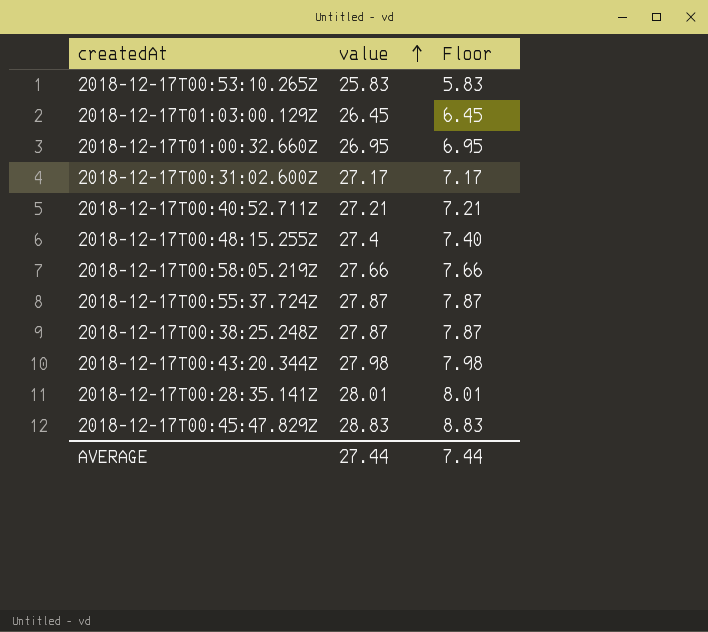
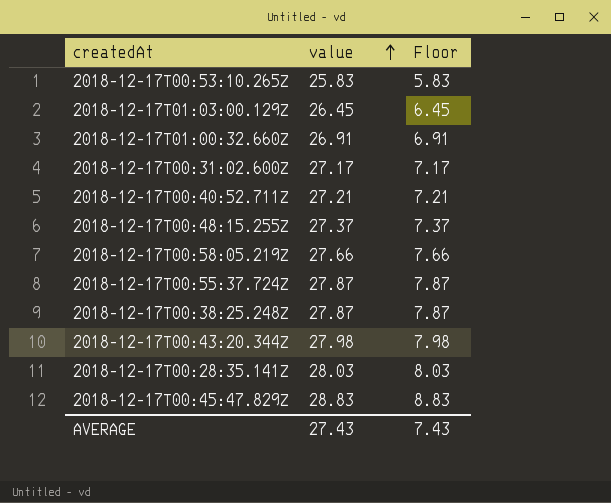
2018-12-17T01:00:32.660Z | value: 26.95 -> 26.91
2018-12-17T01:00:32.660Z | Floor: 6.95 -> 6.91
2018-12-17T00:48:15.255Z | value: 27.4 -> 27.37
2018-12-17T00:48:15.255Z | Floor: 7.40 -> 7.37
2018-12-17T00:28:35.141Z | value: 28.01 -> 28.03
2018-12-17T00:28:35.141Z | Floor: 8.01 -> 8.03
AVERAGE | value: 27.44 -> 27.43
AVERAGE | Floor: 7.44 -> 7.43

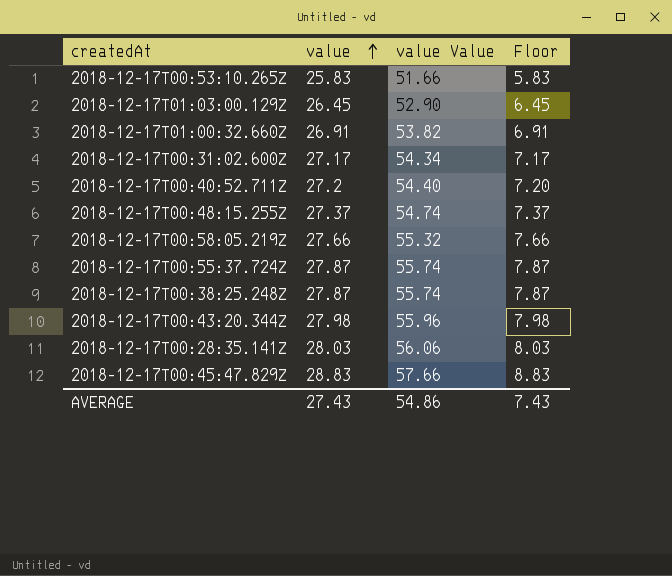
column value Value | formula: none -> [value] * 2
2018-12-17T00:40:52.711Z | value: 27.21 -> 27.2
2018-12-17T00:40:52.711Z | Floor: 7.21 -> 7.20

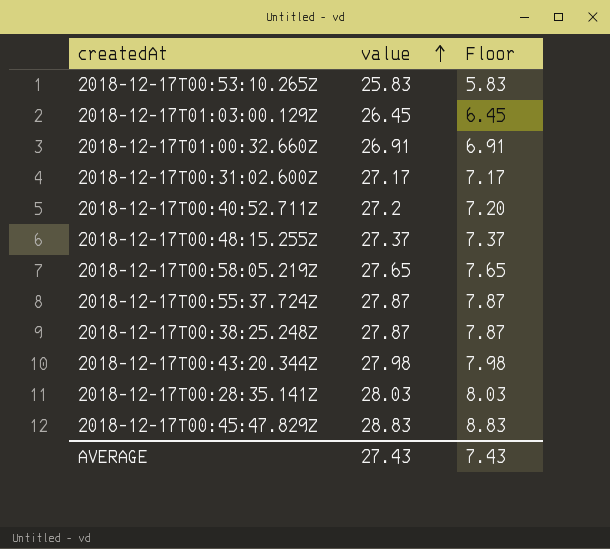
column value Value | formula: [value] * 2 -> none
2018-12-17T00:58:05.219Z | value: 27.66 -> 27.65
2018-12-17T00:58:05.219Z | Floor: 7.66 -> 7.65

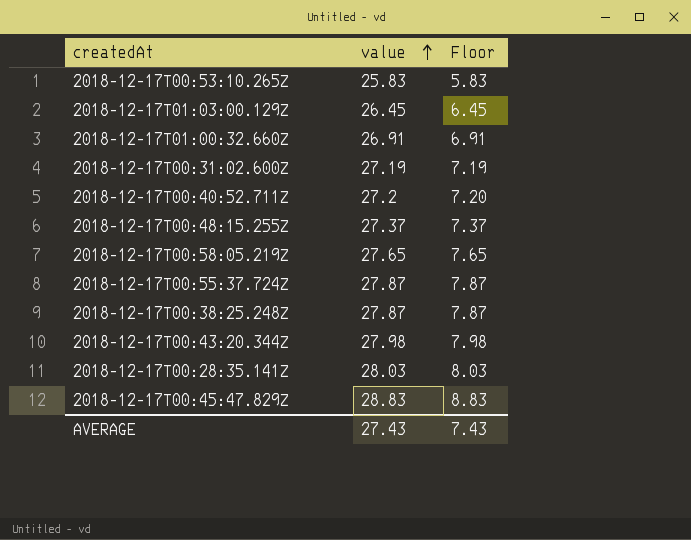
2018-12-17T00:31:02.600Z | value: 27.17 -> 27.19
2018-12-17T00:31:02.600Z | Floor: 7.17 -> 7.19

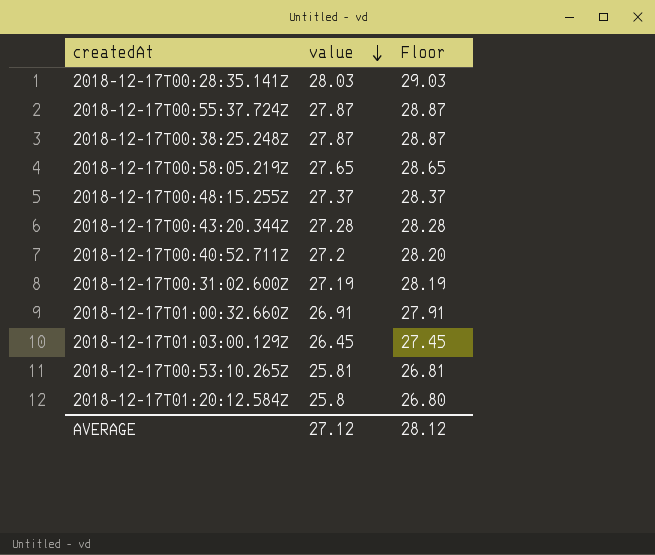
row order: value ascending -> value descending
column Floor | formula: [value] - 20 -> [value] + 1
row 2018-12-17T00:45:47.829Z: 28.83 | 8.83 -> none
2018-12-17T00:43:20.344Z | value: 27.98 -> 27.28
2018-12-17T00:53:10.265Z | value: 25.83 -> 25.81
row 2018-12-17T01:20:12.584Z: none -> 25.8 | 26.80
AVERAGE | value: 27.43 -> 27.12
AVERAGE | Floor: 7.43 -> 28.12

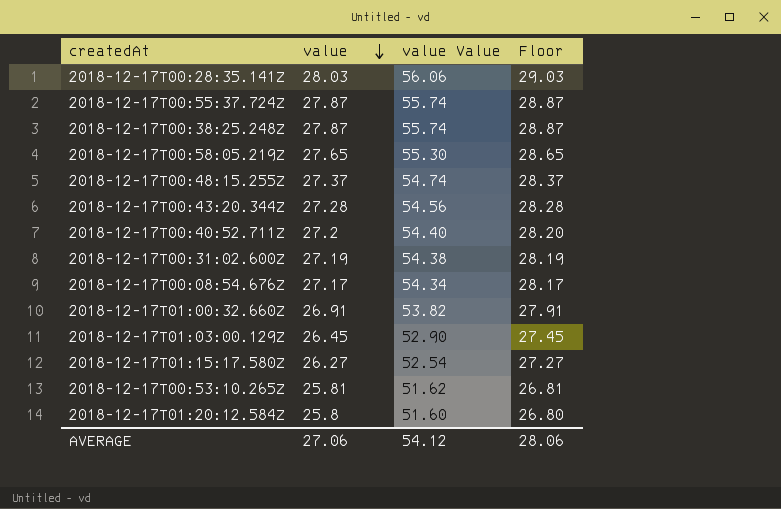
column value Value | formula: none -> [value] * 2
row 2018-12-17T00:08:54.676Z: none -> 27.17 | 54.34 | 28.17
row 2018-12-17T01:15:17.580Z: none -> 26.27 | 52.54 | 27.27
AVERAGE | value: 27.12 -> 27.06
AVERAGE | Floor: 28.12 -> 28.06

